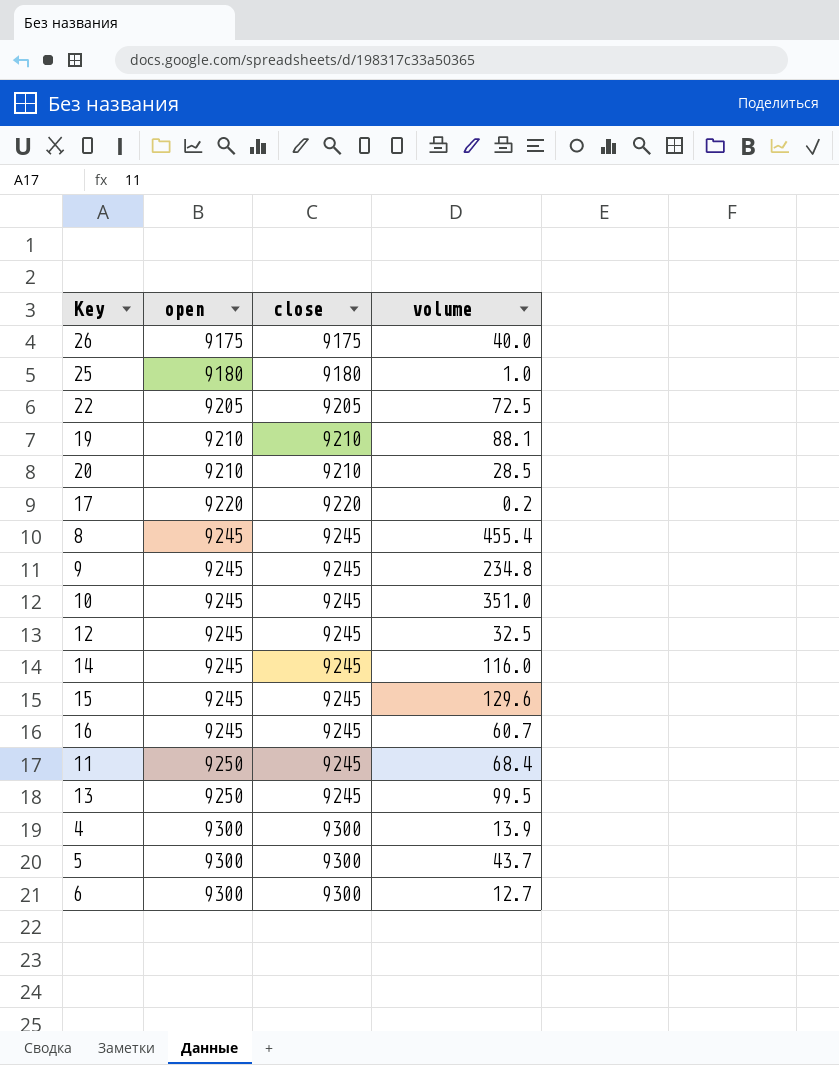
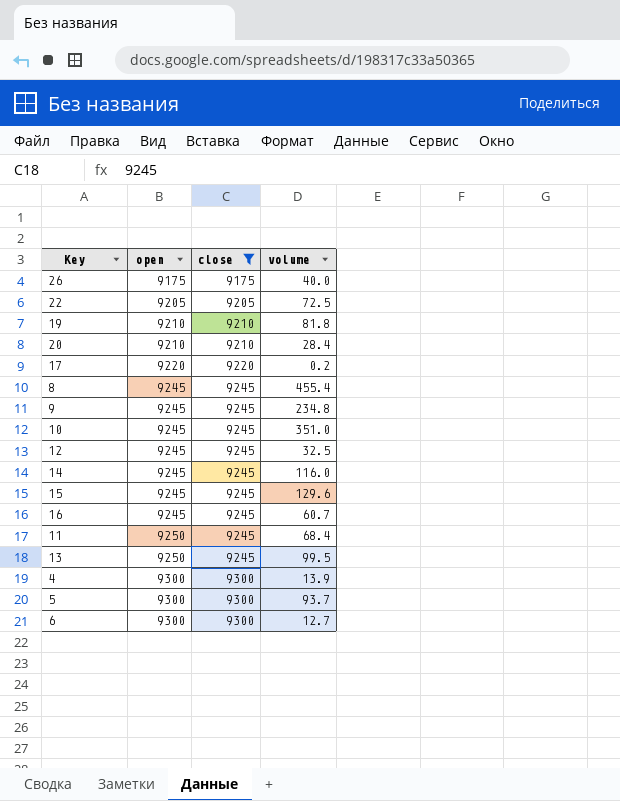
filter: none -> close != 9180
19 | volume: 88.1 -> 81.8
20 | volume: 28.5 -> 28.4
5 | volume: 43.7 -> 93.7

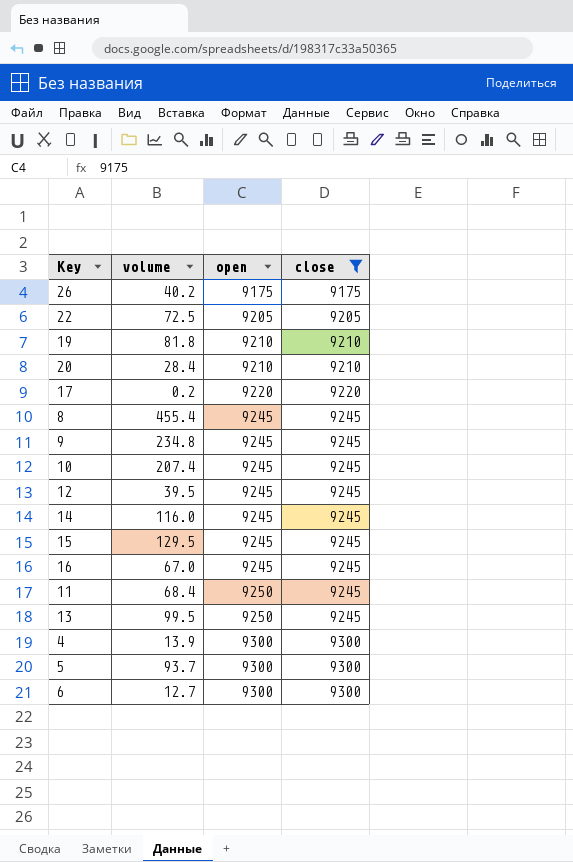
column volume | position: 4 -> 2
26 | volume: 40.0 -> 40.2
10 | volume: 351.0 -> 207.4
12 | volume: 32.5 -> 39.5
15 | volume: 129.6 -> 129.5
16 | volume: 60.7 -> 67.0

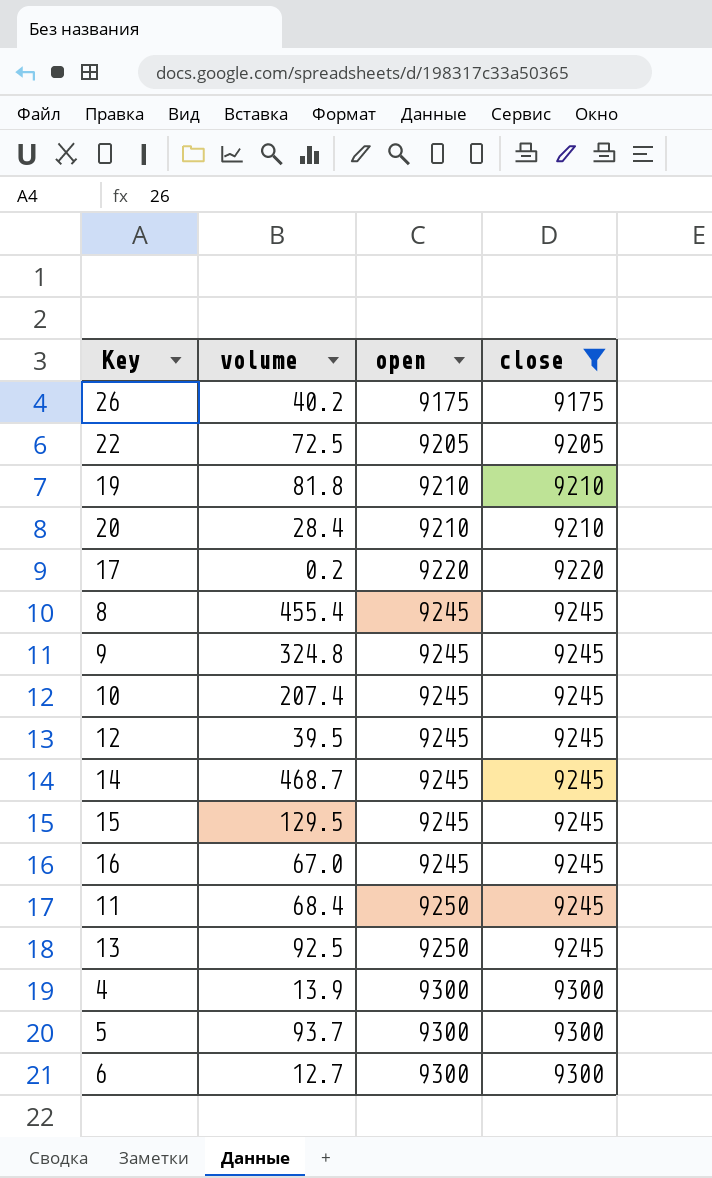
9 | volume: 234.8 -> 324.8
14 | volume: 116.0 -> 468.7
13 | volume: 99.5 -> 92.5

